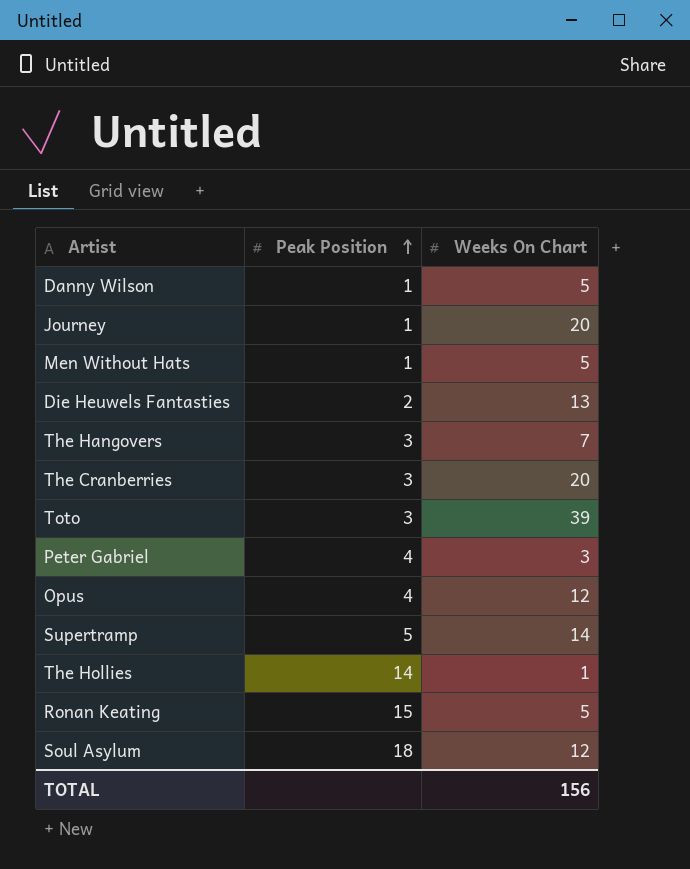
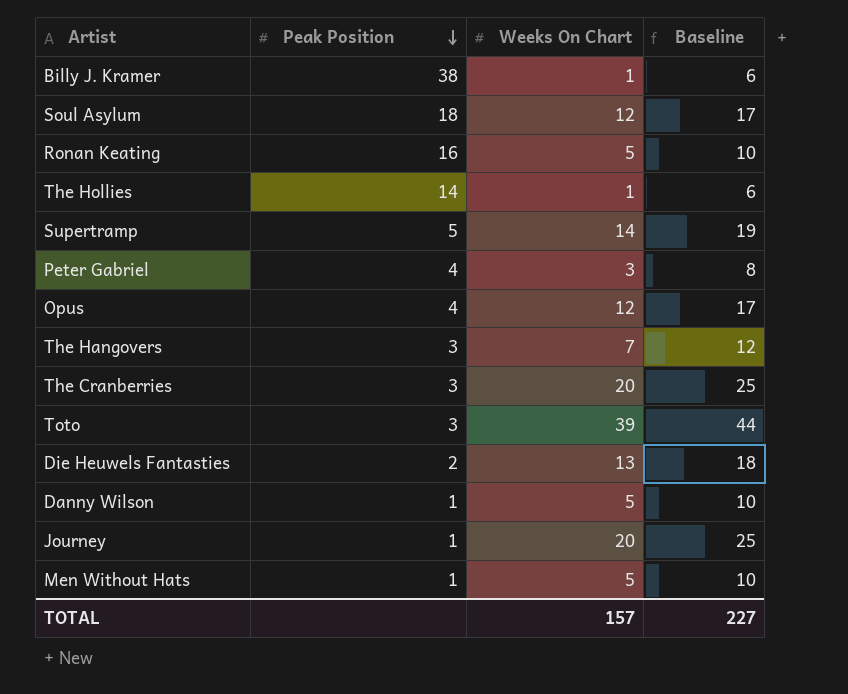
row order: Peak Position ascending -> Peak Position descending
column Baseline | formula: none -> [Weeks On Chart] + 5
row Billy J. Kramer: none -> 38 | 1 | 6
Ronan Keating | Peak Position: 15 -> 16
TOTAL | Weeks On Chart: 156 -> 157

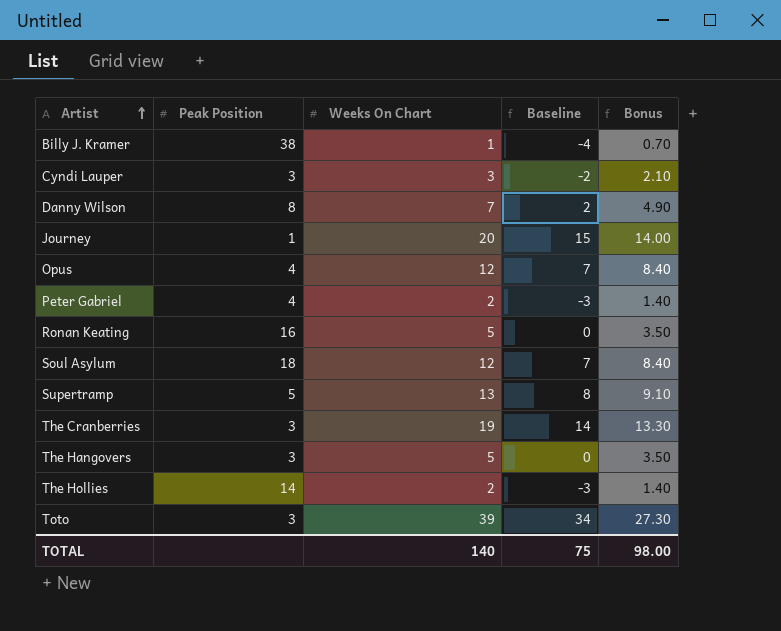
row order: Peak Position descending -> Artist ascending
column Baseline | formula: [Weeks On Chart] + 5 -> [Weeks On Chart] - 5
column Bonus | formula: none -> [Weeks On Chart] * 0.7
row Die Heuwels Fantasties: 2 | 13 | 18 -> none
row Men Without Hats: 1 | 5 | 10 -> none
row Cyndi Lauper: none -> 3 | 3 | -2 | 2.10
Danny Wilson | Peak Position: 1 -> 8
Danny Wilson | Weeks On Chart: 5 -> 7
Peter Gabriel | Weeks On Chart: 3 -> 2
Supertramp | Weeks On Chart: 14 -> 13
The Cranberries | Weeks On Chart: 20 -> 19
The Hangovers | Weeks On Chart: 7 -> 5
The Hollies | Weeks On Chart: 1 -> 2
TOTAL | Weeks On Chart: 157 -> 140
TOTAL | Baseline: 227 -> 75

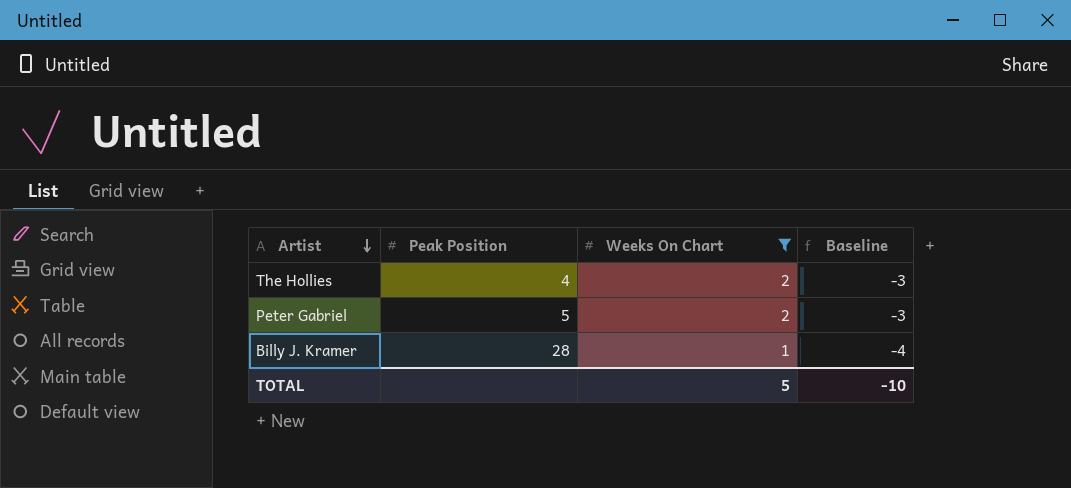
filter: none -> Weeks On Chart <= 2
row order: Artist ascending -> Artist descending
column Bonus | formula: [Weeks On Chart] * 0.7 -> none
The Hollies | Peak Position: 14 -> 4
Peter Gabriel | Peak Position: 4 -> 5
Billy J. Kramer | Peak Position: 38 -> 28
TOTAL | Weeks On Chart: 140 -> 5
TOTAL | Baseline: 75 -> -10

